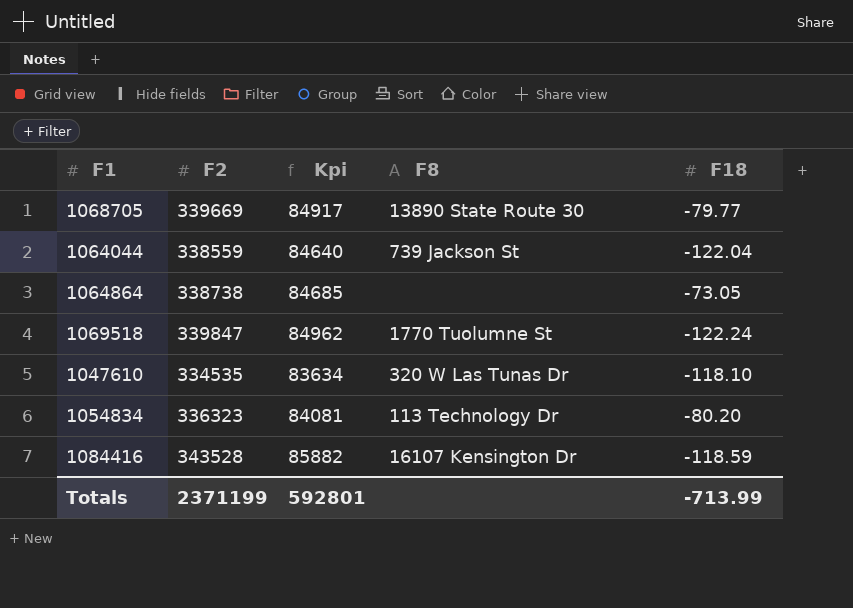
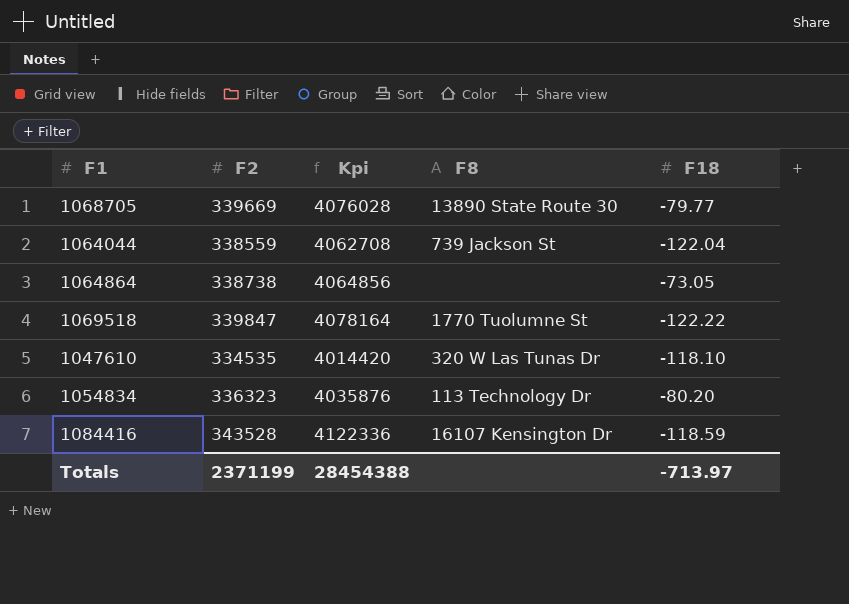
column Kpi | formula: [F2] * 0.25 -> [F2] * 12
1069518 | F18: -122.24 -> -122.22
Totals | Kpi: 592801 -> 28454388
Totals | F18: -713.99 -> -713.97

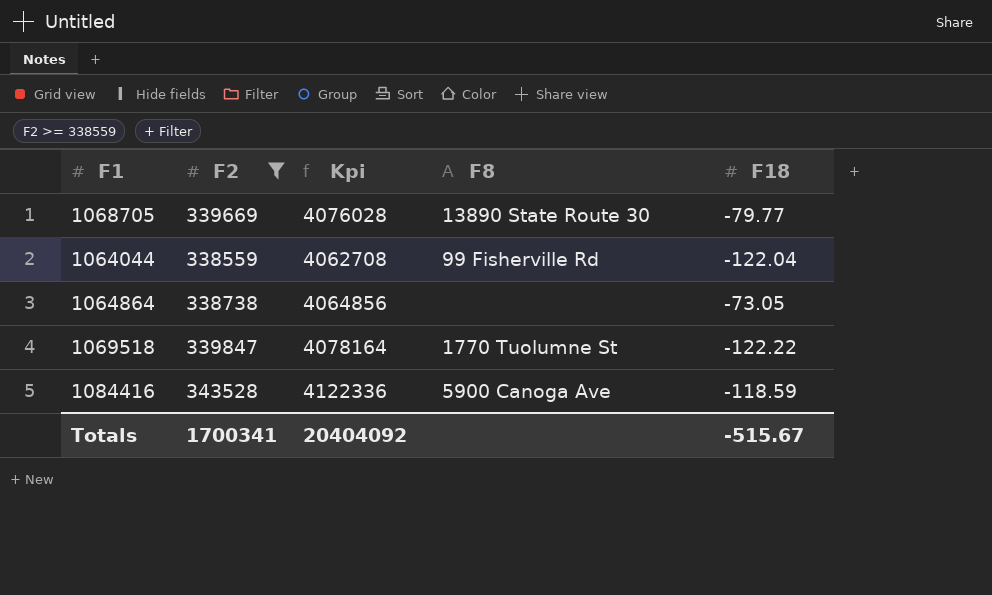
filter: none -> F2 >= 338559
1064044 | F8: 739 Jackson St -> 99 Fisherville Rd
1084416 | F8: 16107 Kensington Dr -> 5900 Canoga Ave
Totals | F2: 2371199 -> 1700341
Totals | Kpi: 28454388 -> 20404092
Totals | F18: -713.97 -> -515.67

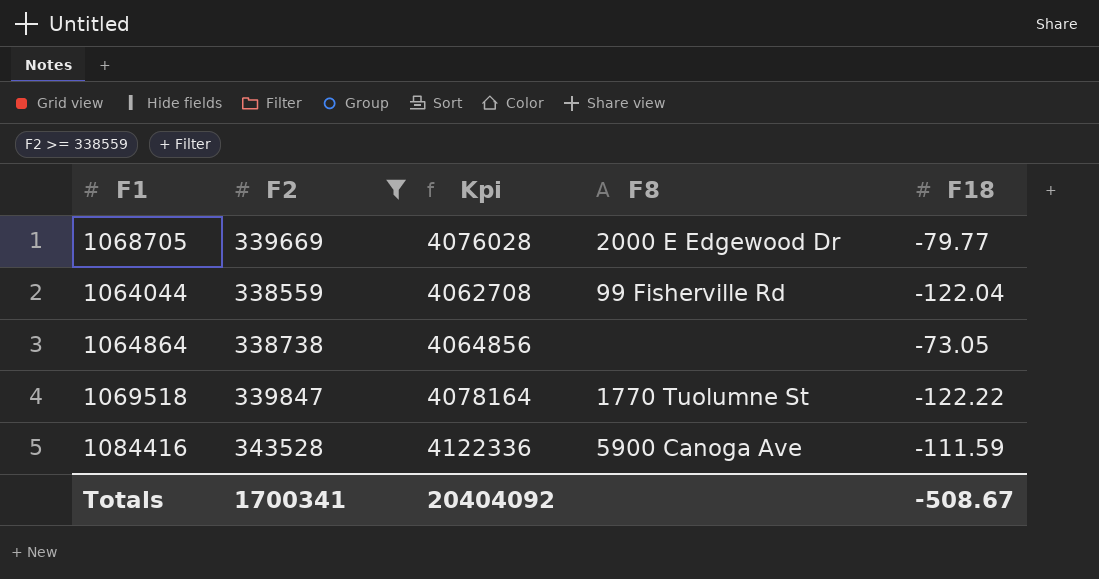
1068705 | F8: 13890 State Route 30 -> 2000 E Edgewood Dr
1084416 | F18: -118.59 -> -111.59
Totals | F18: -515.67 -> -508.67

